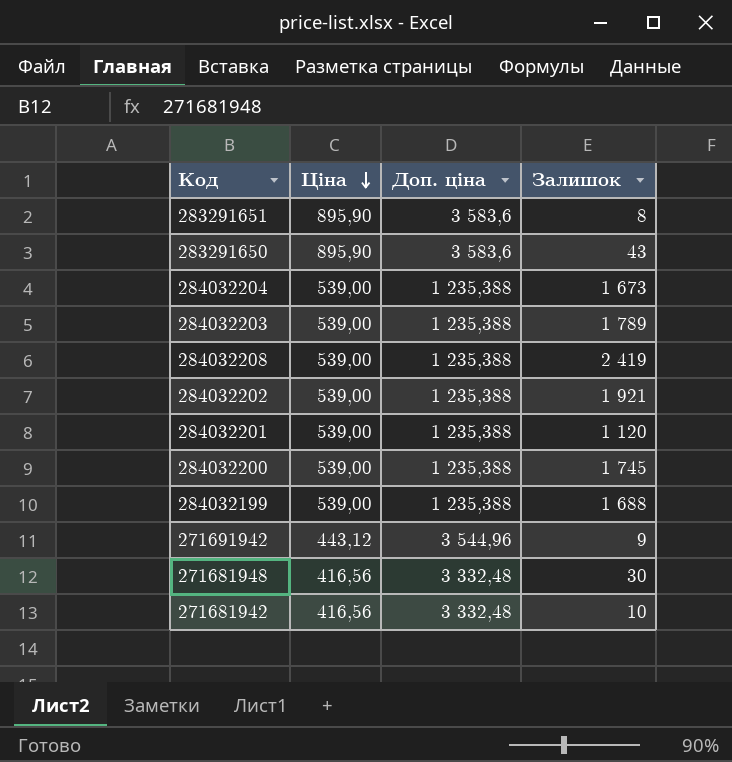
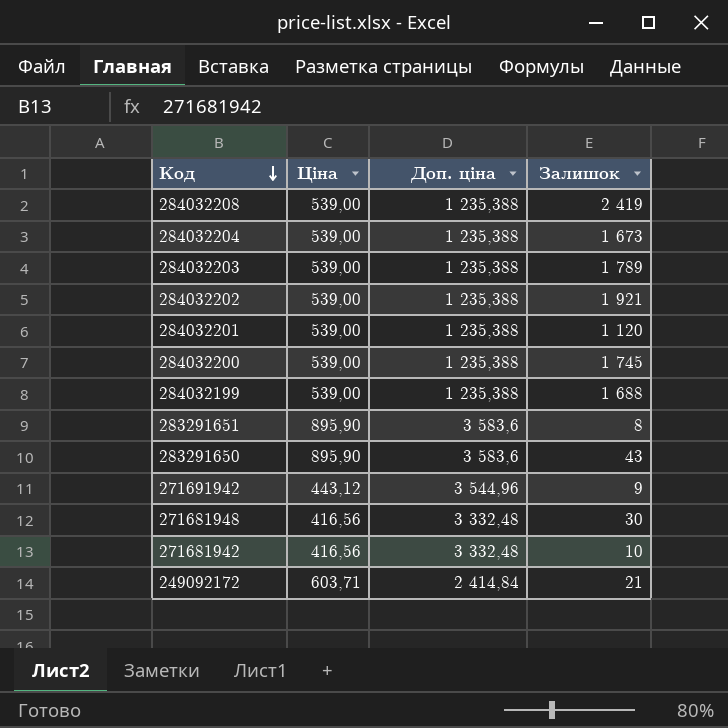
row order: Ціна descending -> Код descending
row 249092172: none -> 603,71 | 2 414,84 | 21

